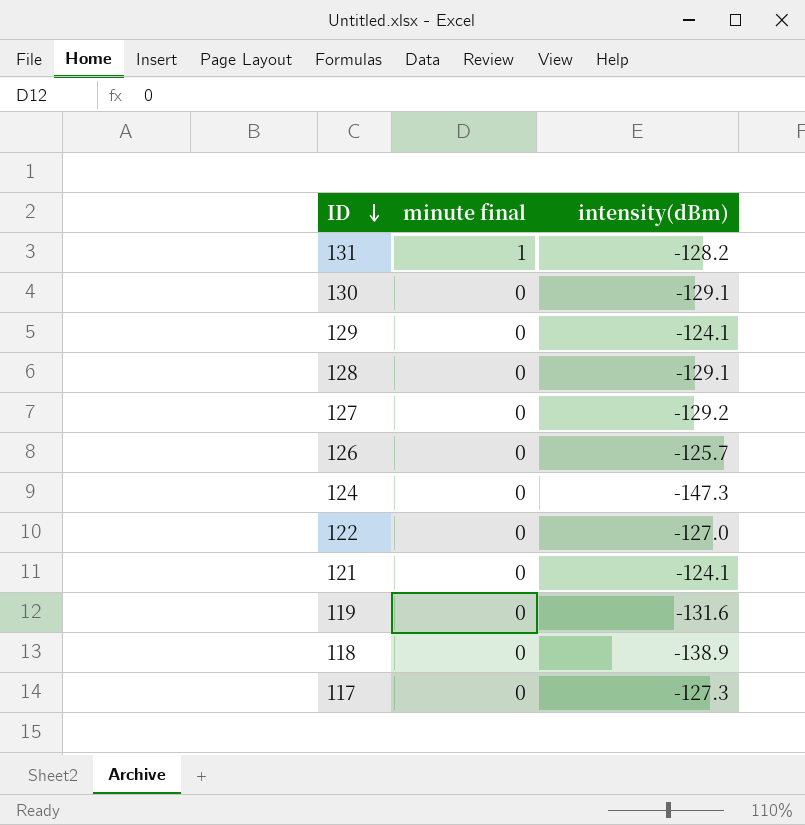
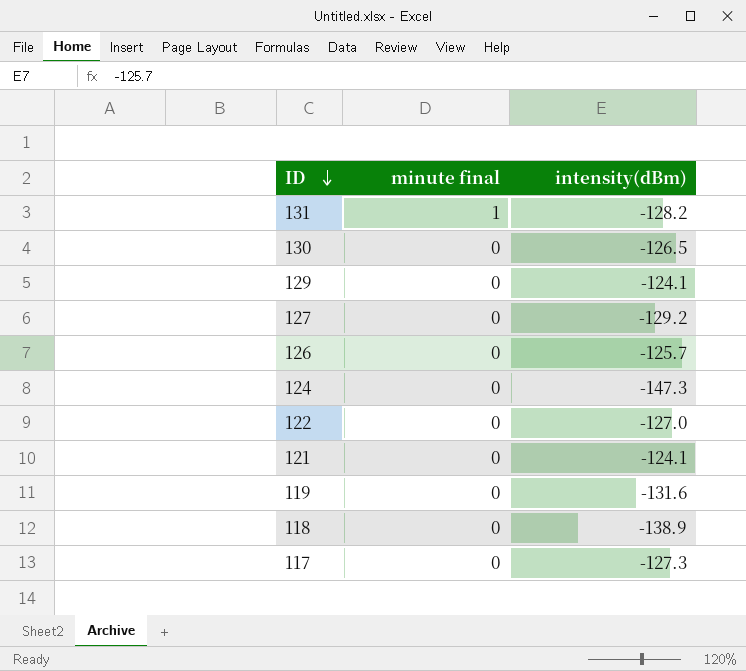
row 128: 0 | -129.1 -> none
130 | intensity(dBm): -129.1 -> -126.5

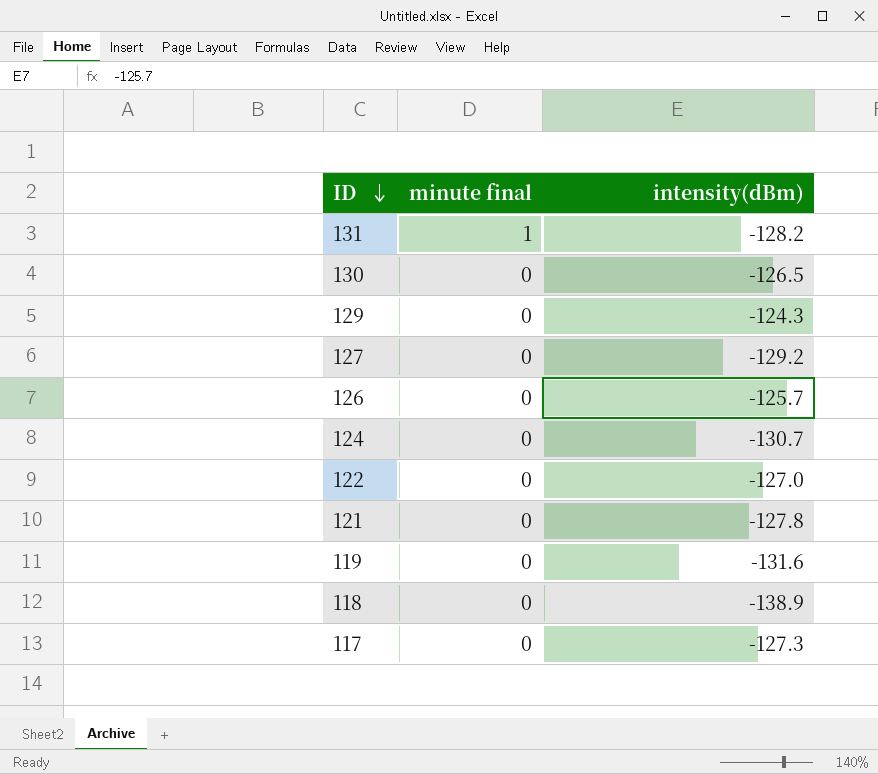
129 | intensity(dBm): -124.1 -> -124.3
124 | intensity(dBm): -147.3 -> -130.7
121 | intensity(dBm): -124.1 -> -127.8

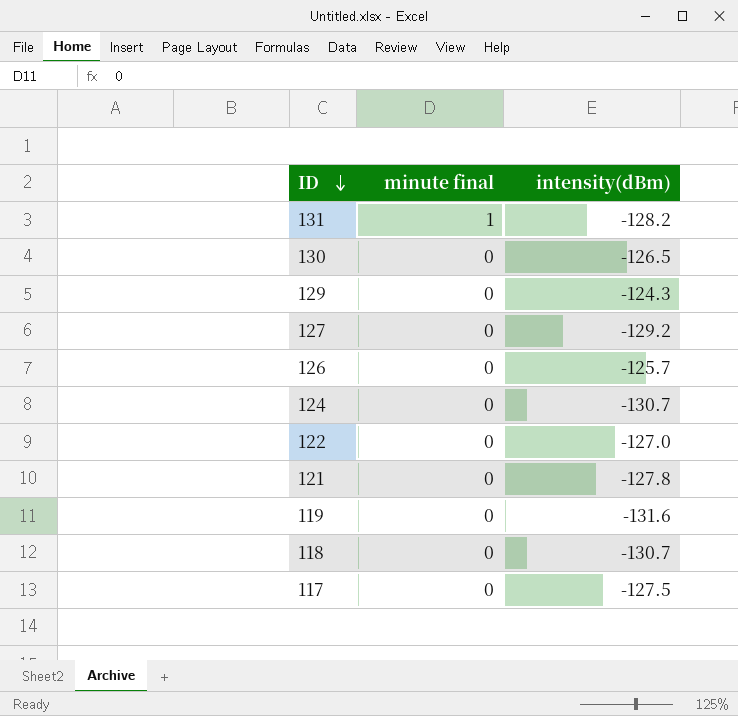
118 | intensity(dBm): -138.9 -> -130.7
117 | intensity(dBm): -127.3 -> -127.5

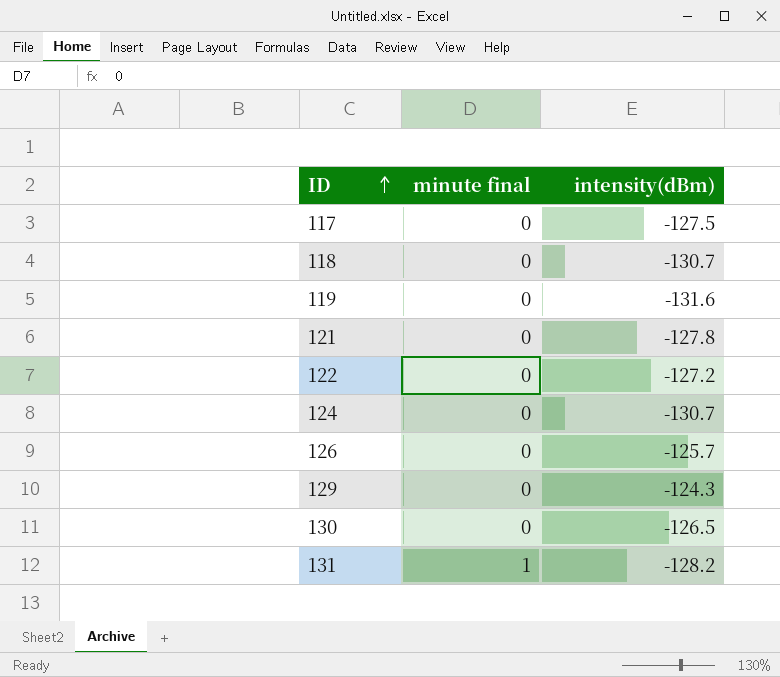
row order: ID descending -> ID ascending
row 127: 0 | -129.2 -> none
122 | intensity(dBm): -127.0 -> -127.2

